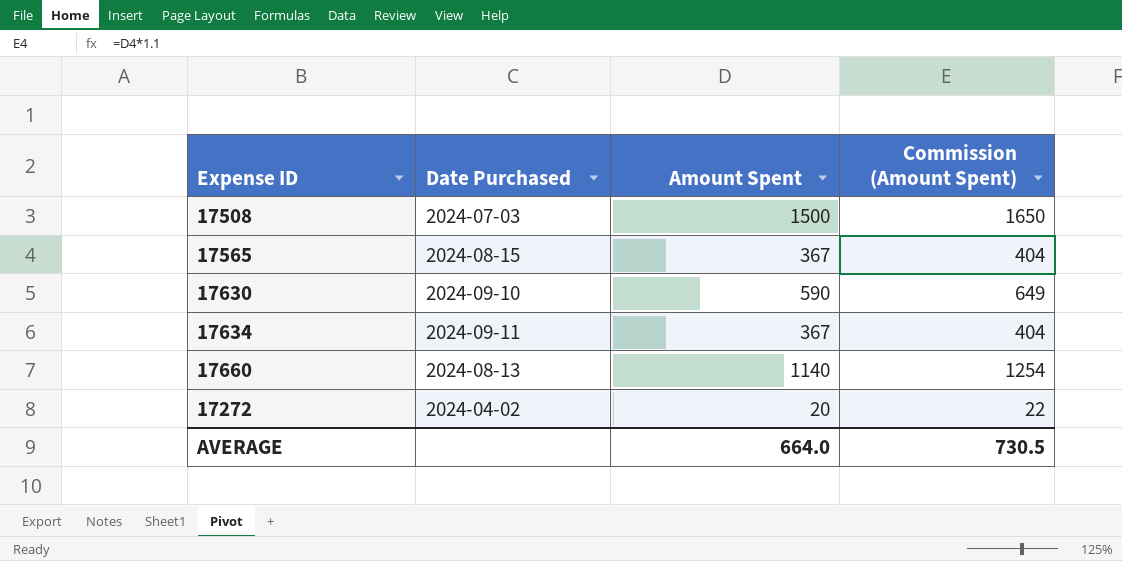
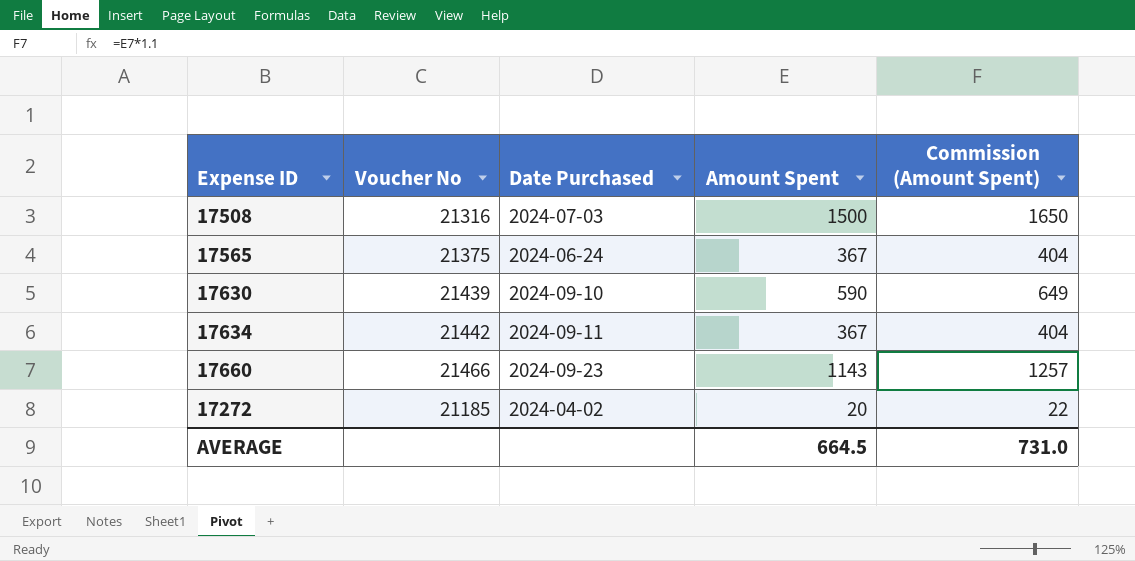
column Voucher No | position: none -> 2
17565 | Date Purchased: 2024-08-15 -> 2024-06-24
17660 | Date Purchased: 2024-08-13 -> 2024-09-23
17660 | Amount Spent: 1140 -> 1143
17660 | Commission (Amount Spent): 1254 -> 1257
AVERAGE | Amount Spent: 664.0 -> 664.5
AVERAGE | Commission (Amount Spent): 730.5 -> 731.0

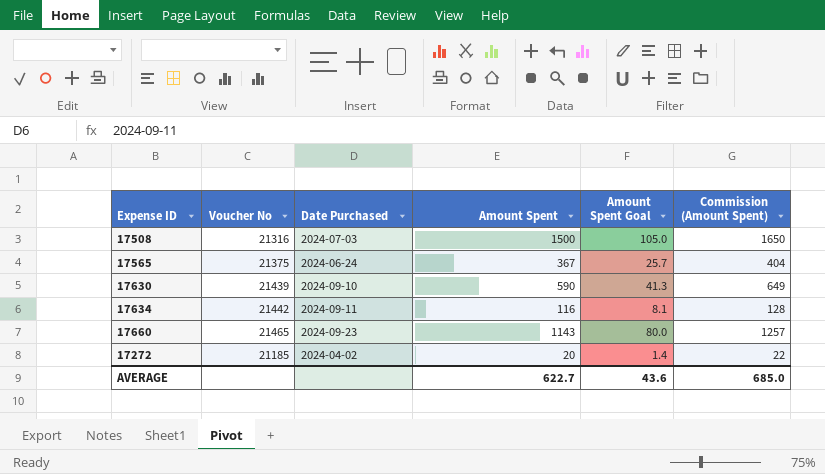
column Amount Spent Goal | formula: none -> [Amount Spent] * 0.07
17634 | Amount Spent: 367 -> 116
17634 | Commission (Amount Spent): 404 -> 128
17660 | Voucher No: 21466 -> 21465
AVERAGE | Amount Spent: 664.5 -> 622.7
AVERAGE | Commission (Amount Spent): 731.0 -> 685.0

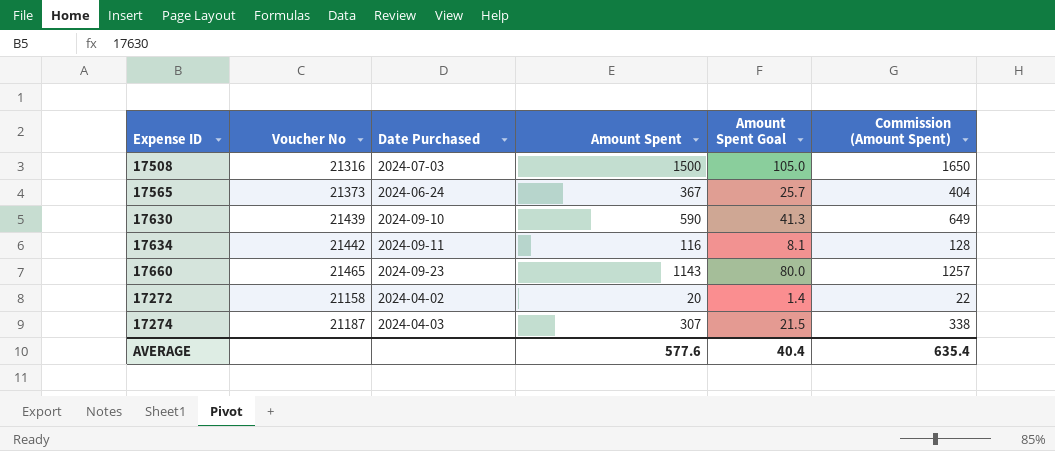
17565 | Voucher No: 21375 -> 21373
17272 | Voucher No: 21185 -> 21158
row 17274: none -> 21187 | 2024-04-03 | 307 | 21.5 | 338
AVERAGE | Amount Spent: 622.7 -> 577.6
AVERAGE | Amount Spent Goal: 43.6 -> 40.4
AVERAGE | Commission (Amount Spent): 685.0 -> 635.4

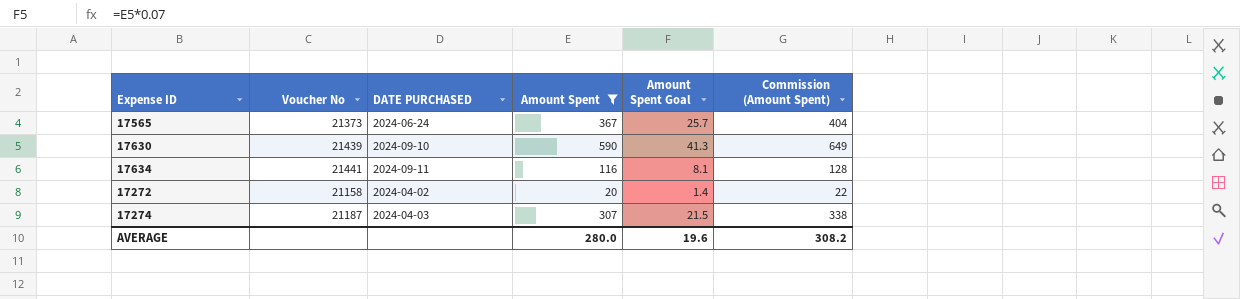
filter: none -> Amount Spent <= 590
column name: Date Purchased -> DATE PURCHASED
17634 | Voucher No: 21442 -> 21441
AVERAGE | Amount Spent: 577.6 -> 280.0
AVERAGE | Amount Spent Goal: 40.4 -> 19.6
AVERAGE | Commission (Amount Spent): 635.4 -> 308.2

